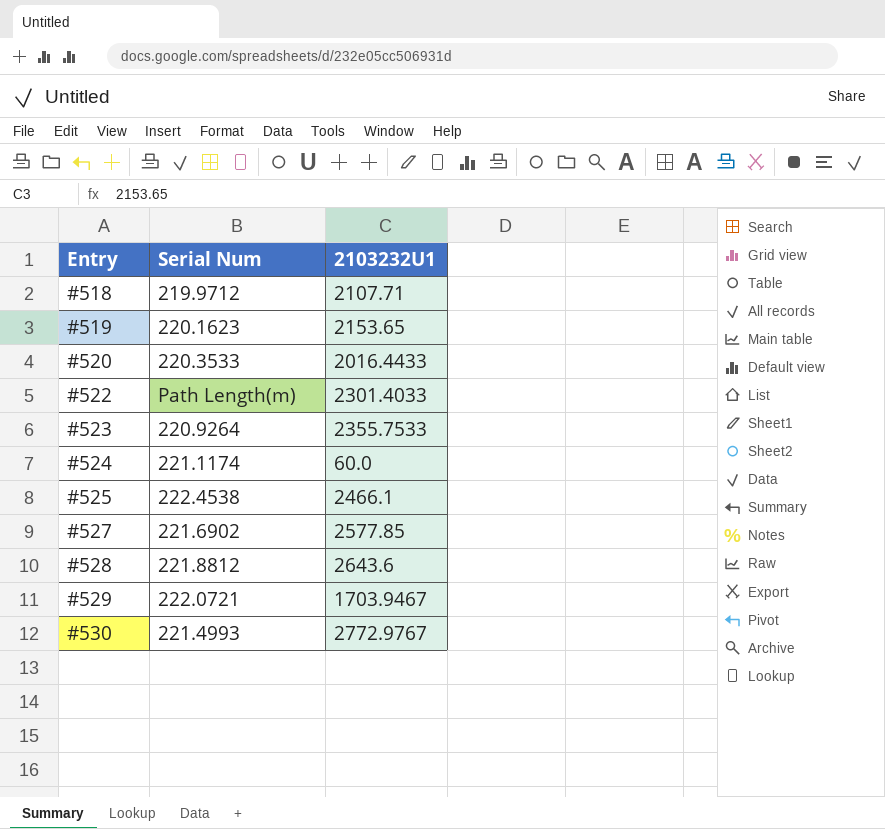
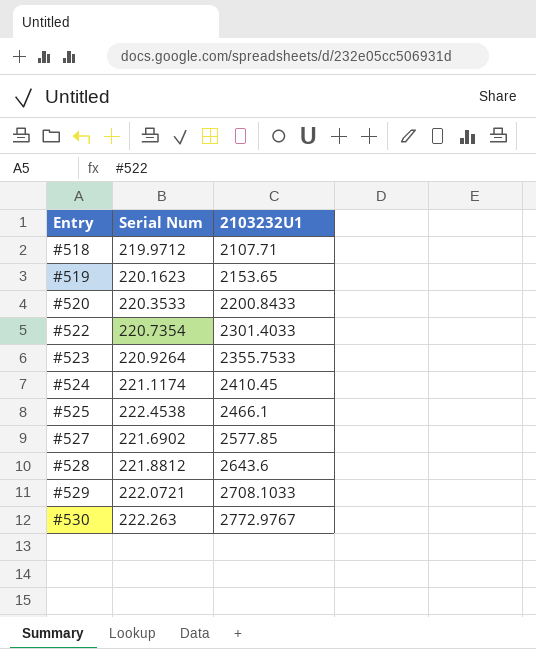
#520 | 2103232U1: 2016.4433 -> 2200.8433
#522 | Serial Num: Path Length(m) -> 220.7354
#524 | 2103232U1: 60.0 -> 2410.45
#529 | 2103232U1: 1703.9467 -> 2708.1033
#530 | Serial Num: 221.4993 -> 222.263

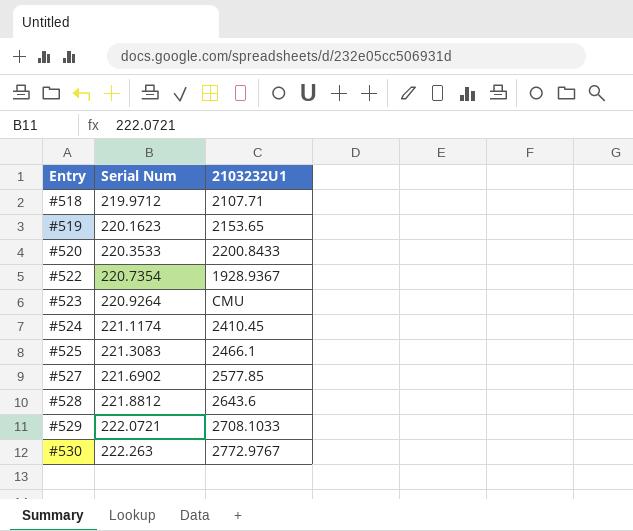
#522 | 2103232U1: 2301.4033 -> 1928.9367
#523 | 2103232U1: 2355.7533 -> CMU
#525 | Serial Num: 222.4538 -> 221.3083

